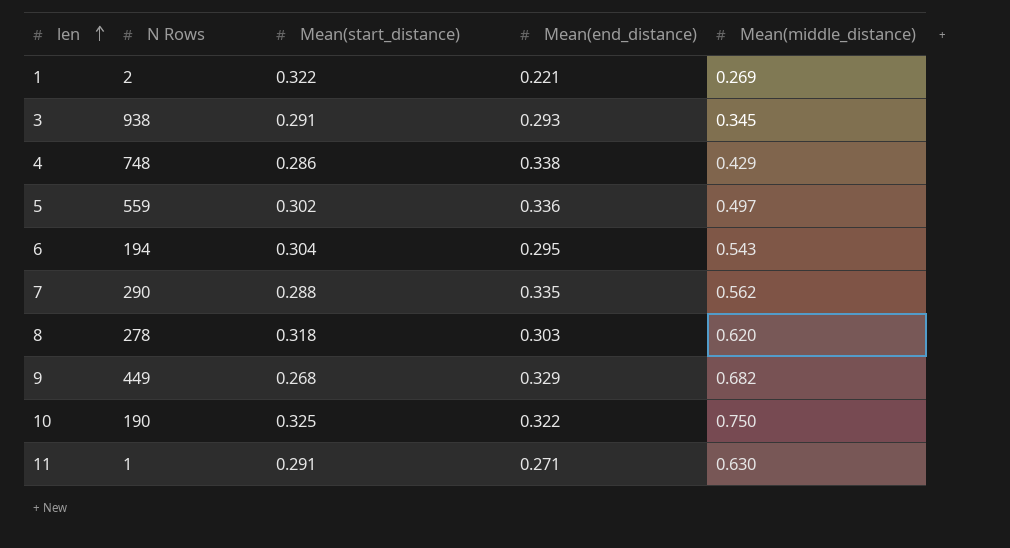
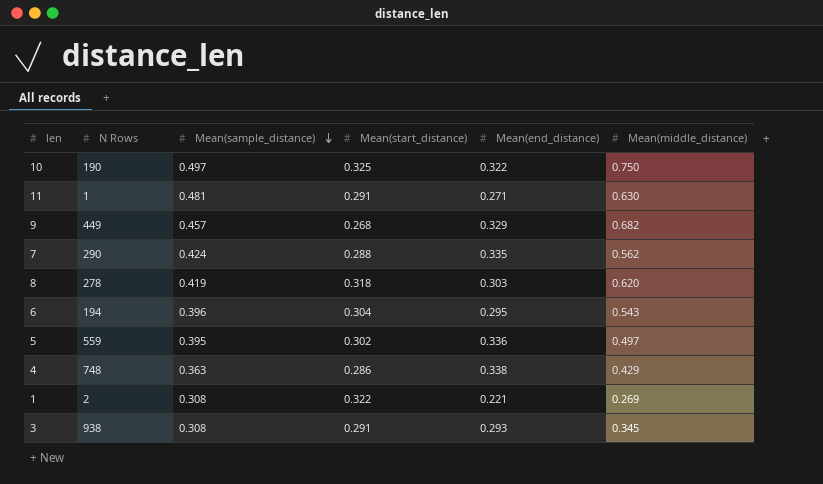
row order: len ascending -> Mean(sample_distance) descending
column Mean(sample_distance) | position: none -> 3

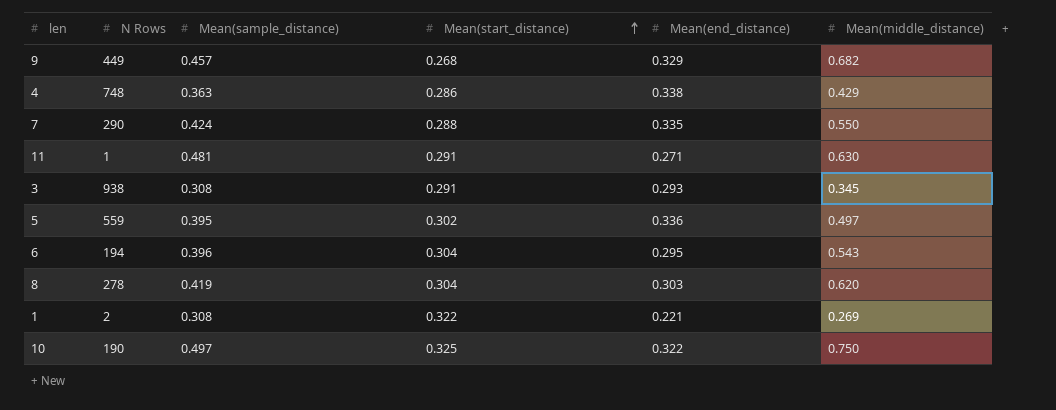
row order: Mean(sample_distance) descending -> Mean(start_distance) ascending
7 | Mean(middle_distance): 0.562 -> 0.550
8 | Mean(start_distance): 0.318 -> 0.304

